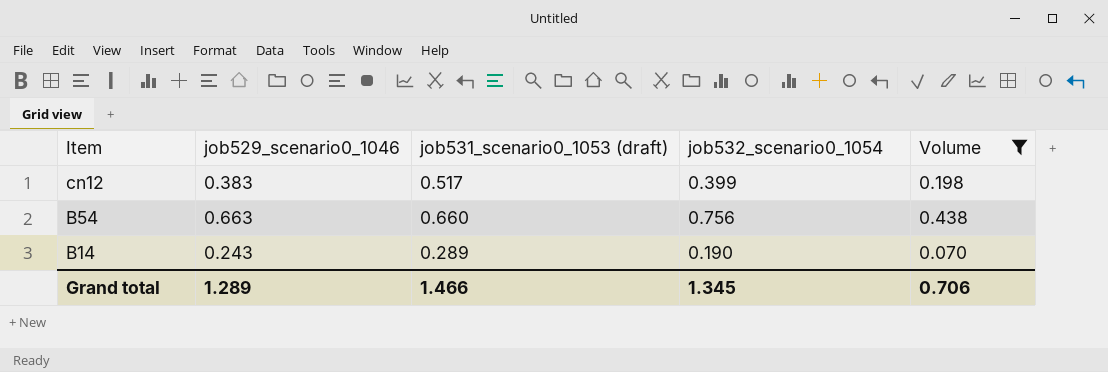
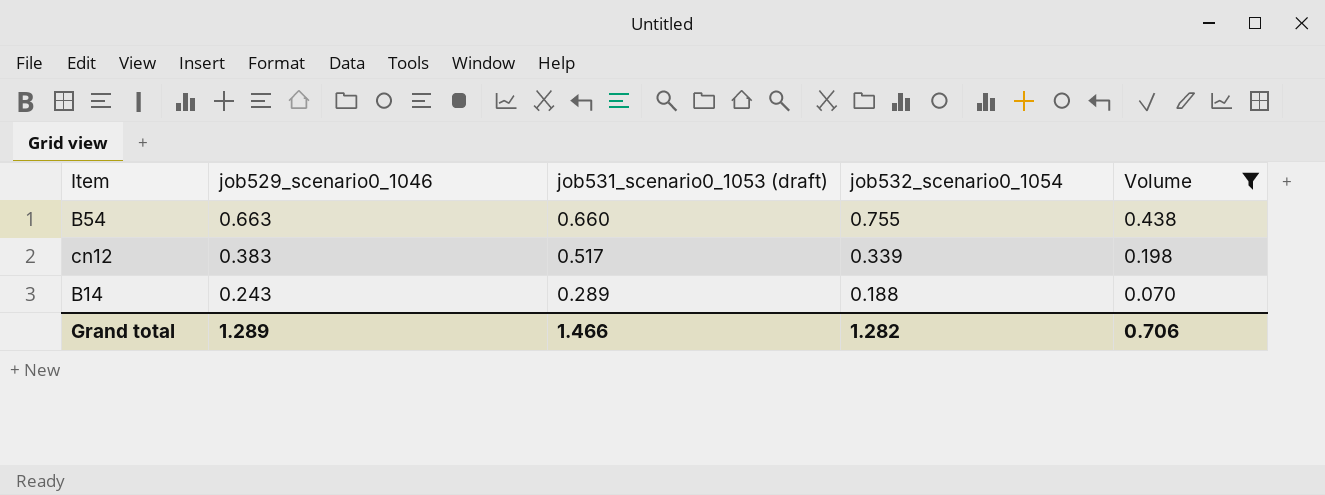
row order: Item descending -> job529_scenario0_1046 descending
B54 | job532_scenario0_1054: 0.756 -> 0.755
cn12 | job532_scenario0_1054: 0.399 -> 0.339
B14 | job532_scenario0_1054: 0.190 -> 0.188
Grand total | job532_scenario0_1054: 1.345 -> 1.282

